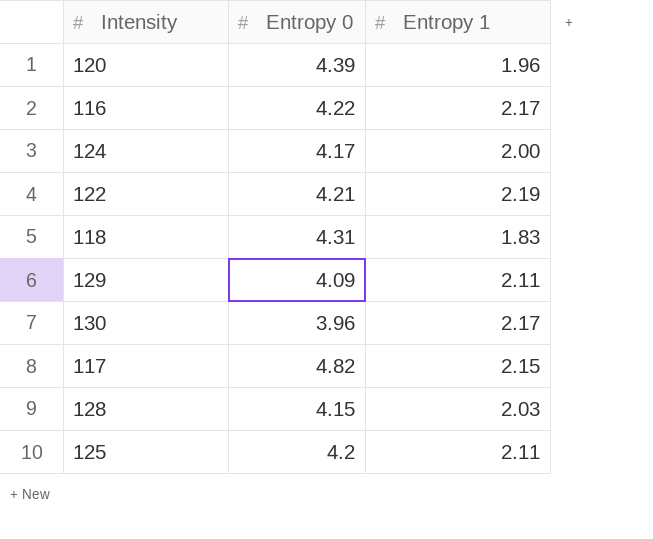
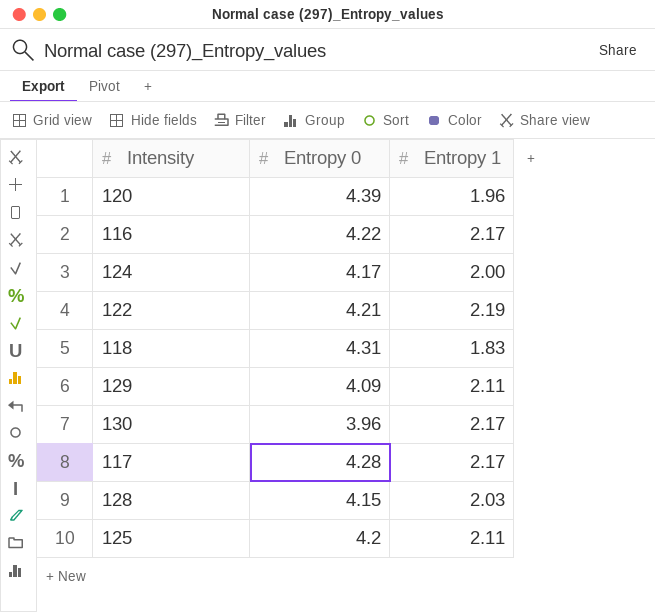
117 | Entropy 0: 4.82 -> 4.28
117 | Entropy 1: 2.15 -> 2.17

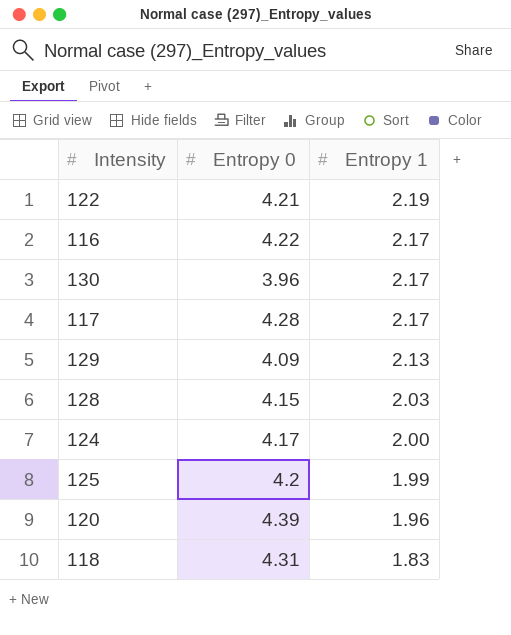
row order: none -> Entropy 1 descending
129 | Entropy 1: 2.11 -> 2.13
125 | Entropy 1: 2.11 -> 1.99

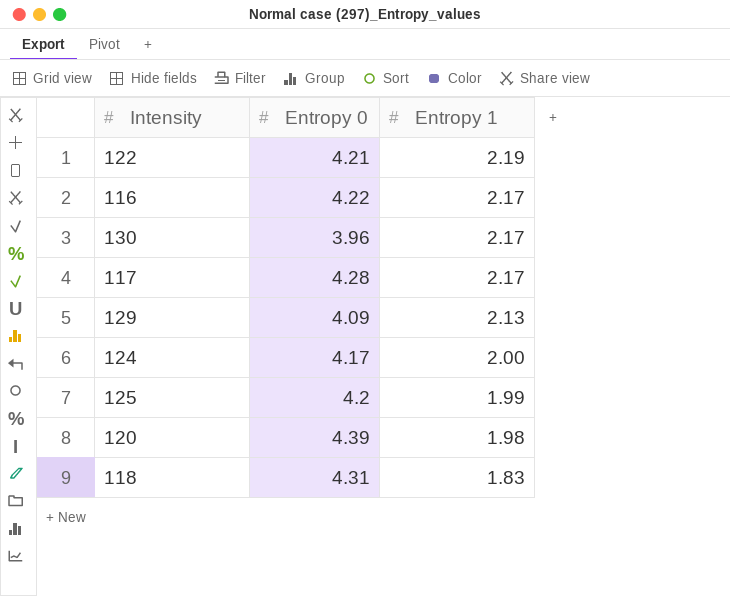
row 128: 4.15 | 2.03 -> none
120 | Entropy 1: 1.96 -> 1.98

